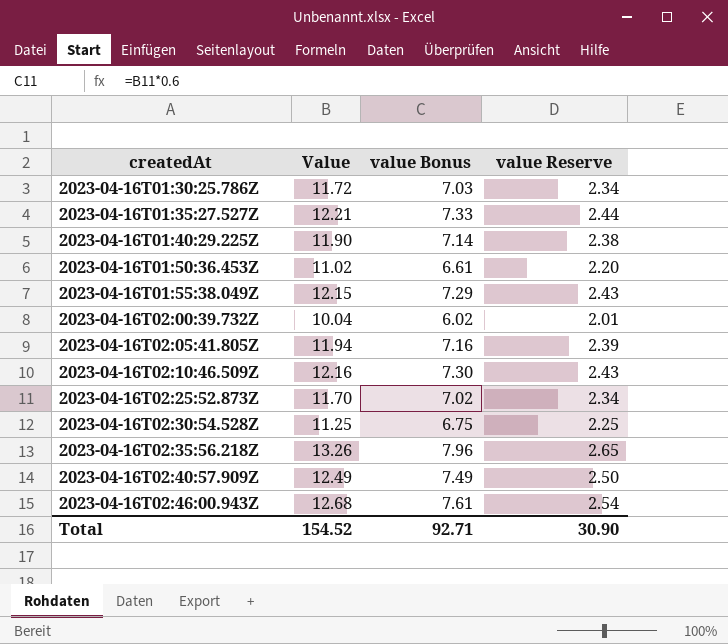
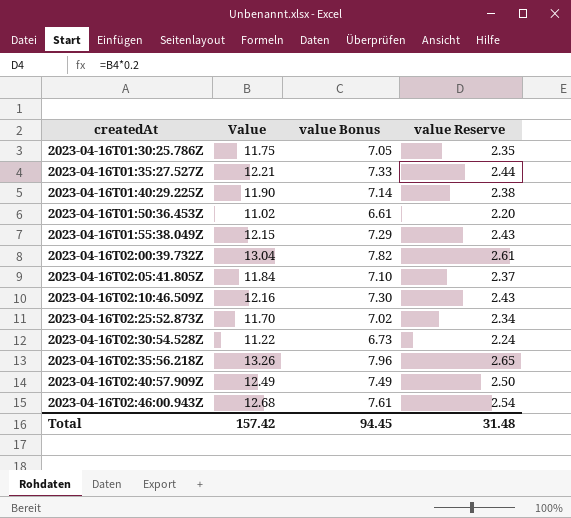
2023-04-16T01:30:25.786Z | Value: 11.72 -> 11.75
2023-04-16T01:30:25.786Z | value Bonus: 7.03 -> 7.05
2023-04-16T01:30:25.786Z | value Reserve: 2.34 -> 2.35
2023-04-16T02:00:39.732Z | Value: 10.04 -> 13.04
2023-04-16T02:00:39.732Z | value Bonus: 6.02 -> 7.82
2023-04-16T02:00:39.732Z | value Reserve: 2.01 -> 2.61
2023-04-16T02:05:41.805Z | Value: 11.94 -> 11.84
2023-04-16T02:05:41.805Z | value Bonus: 7.16 -> 7.10
2023-04-16T02:05:41.805Z | value Reserve: 2.39 -> 2.37
2023-04-16T02:30:54.528Z | Value: 11.25 -> 11.22
2023-04-16T02:30:54.528Z | value Bonus: 6.75 -> 6.73
2023-04-16T02:30:54.528Z | value Reserve: 2.25 -> 2.24
Total | Value: 154.52 -> 157.42
Total | value Bonus: 92.71 -> 94.45
Total | value Reserve: 30.90 -> 31.48

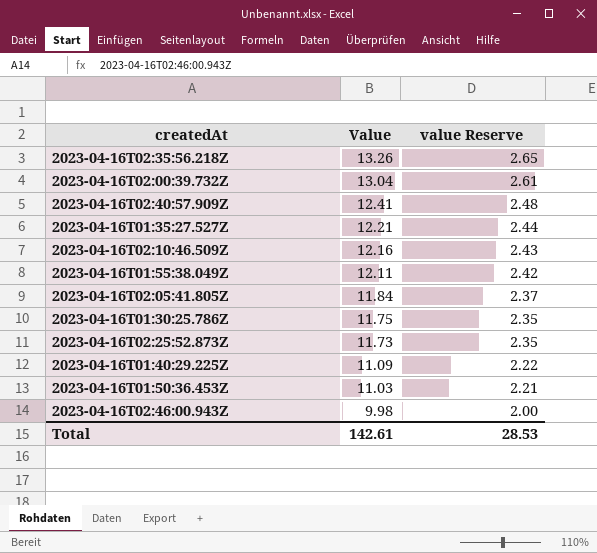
row order: createdAt ascending -> Value descending
column value Bonus | formula: [Value] * 0.6 -> none
row 2023-04-16T02:30:54.528Z: 11.22 | 6.73 | 2.24 -> none
2023-04-16T02:40:57.909Z | Value: 12.49 -> 12.41
2023-04-16T02:40:57.909Z | value Reserve: 2.50 -> 2.48
2023-04-16T01:55:38.049Z | Value: 12.15 -> 12.11
2023-04-16T01:55:38.049Z | value Reserve: 2.43 -> 2.42
2023-04-16T02:25:52.873Z | Value: 11.70 -> 11.73
2023-04-16T02:25:52.873Z | value Reserve: 2.34 -> 2.35
2023-04-16T01:40:29.225Z | Value: 11.90 -> 11.09
2023-04-16T01:40:29.225Z | value Reserve: 2.38 -> 2.22
2023-04-16T01:50:36.453Z | Value: 11.02 -> 11.03
2023-04-16T01:50:36.453Z | value Reserve: 2.20 -> 2.21
2023-04-16T02:46:00.943Z | Value: 12.68 -> 9.98
2023-04-16T02:46:00.943Z | value Reserve: 2.54 -> 2.00
Total | Value: 157.42 -> 142.61
Total | value Reserve: 31.48 -> 28.53

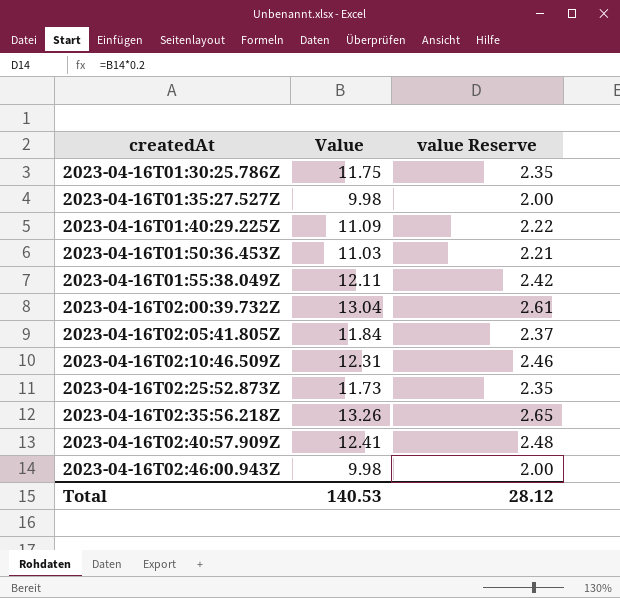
row order: Value descending -> createdAt ascending
2023-04-16T01:35:27.527Z | Value: 12.21 -> 9.98
2023-04-16T01:35:27.527Z | value Reserve: 2.44 -> 2.00
2023-04-16T02:10:46.509Z | Value: 12.16 -> 12.31
2023-04-16T02:10:46.509Z | value Reserve: 2.43 -> 2.46
Total | Value: 142.61 -> 140.53
Total | value Reserve: 28.53 -> 28.12

